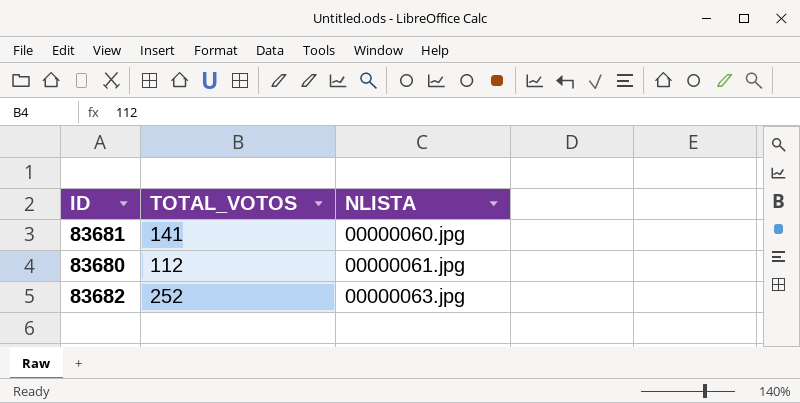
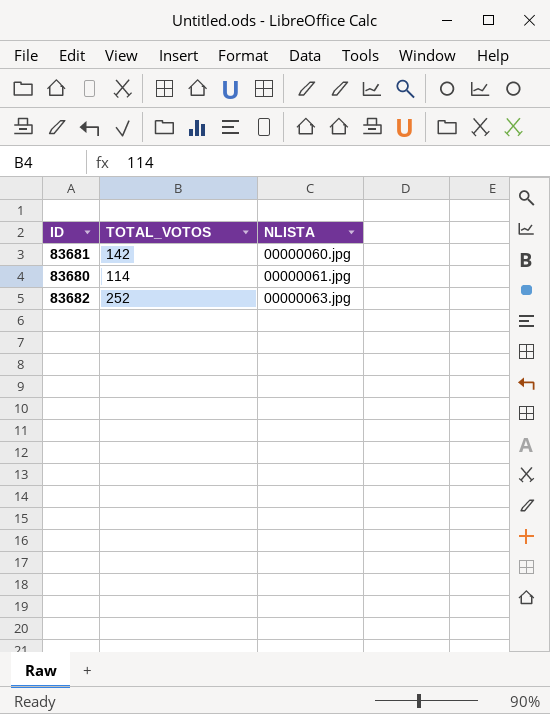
83681 | TOTAL_VOTOS: 141 -> 142
83680 | TOTAL_VOTOS: 112 -> 114

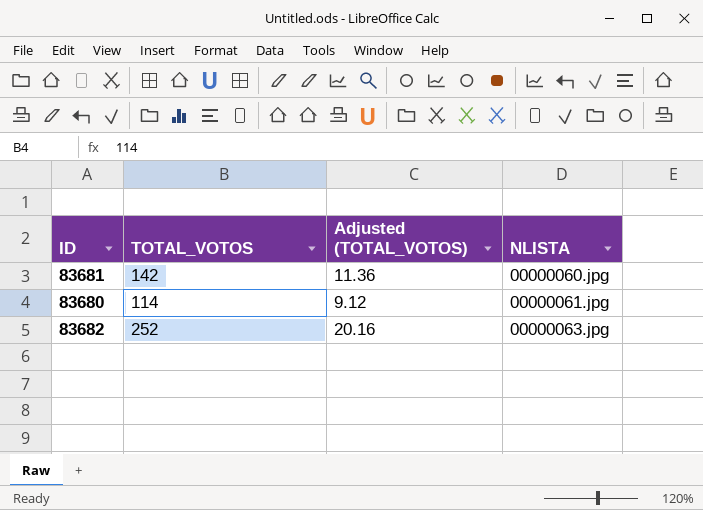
column Adjusted (TOTAL_VOTOS) | formula: none -> [TOTAL_VOTOS] * 0.08

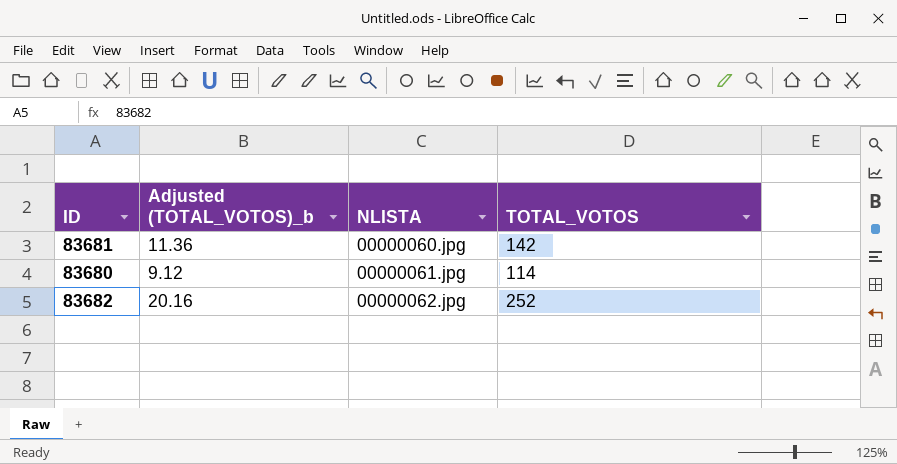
column name: Adjusted (TOTAL_VOTOS) -> Adjusted (TOTAL_VOTOS)_b
column TOTAL_VOTOS | position: 2 -> 4
83682 | NLISTA: 00000063.jpg -> 00000062.jpg

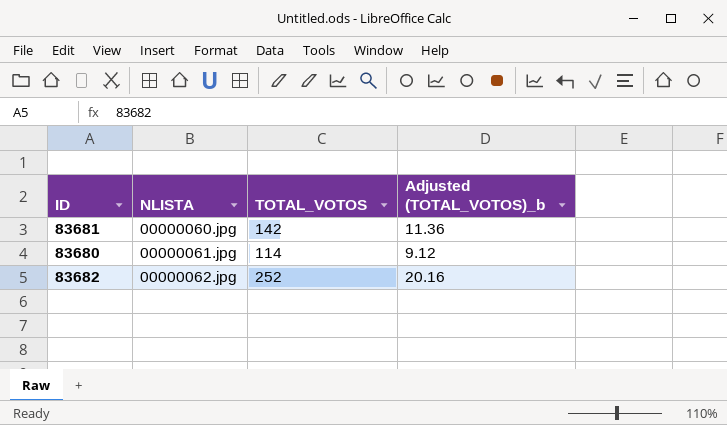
column Adjusted (TOTAL_VOTOS)_b | position: 2 -> 4

